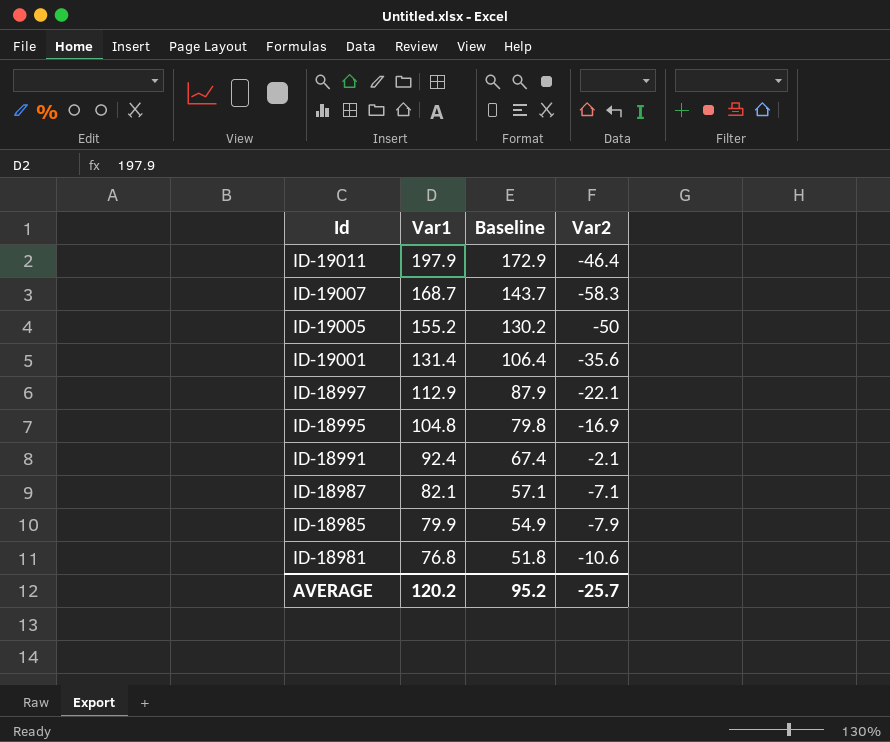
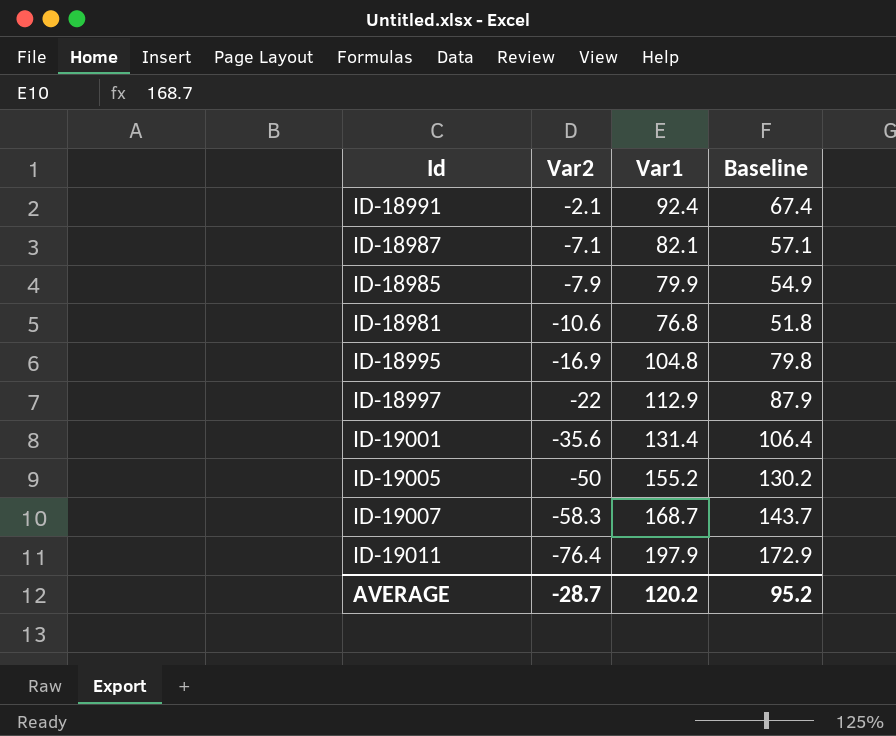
row order: Id descending -> Var2 descending
column Var2 | position: 4 -> 2
ID-18997 | Var2: -22.1 -> -22
ID-19011 | Var2: -46.4 -> -76.4
AVERAGE | Var2: -25.7 -> -28.7

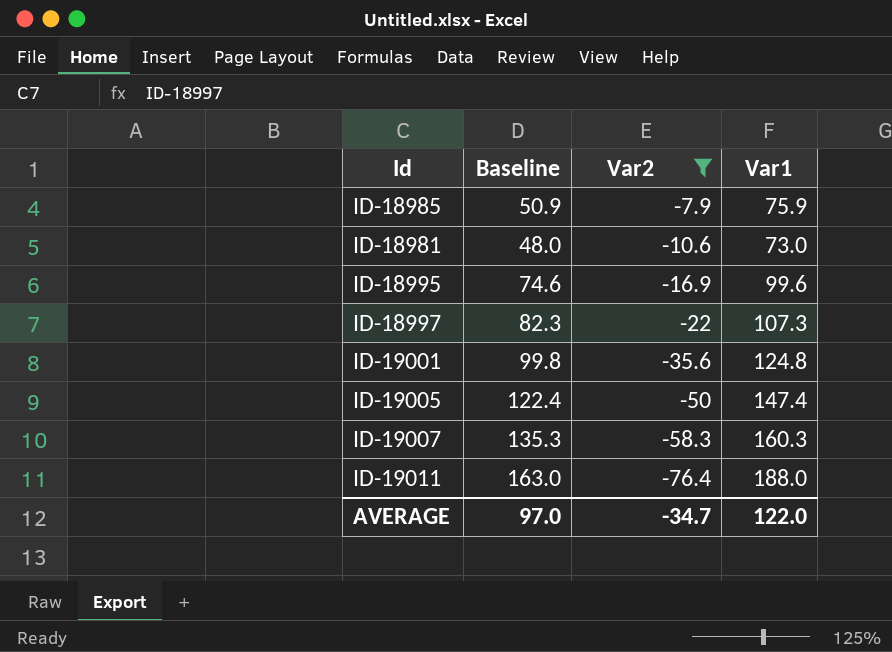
filter: none -> Var2 <= -7.9
column Baseline | position: 4 -> 2
ID-18985 | Baseline: 54.9 -> 50.9
ID-18985 | Var1: 79.9 -> 75.9
ID-18981 | Baseline: 51.8 -> 48.0
ID-18981 | Var1: 76.8 -> 73.0
ID-18995 | Baseline: 79.8 -> 74.6
ID-18995 | Var1: 104.8 -> 99.6
ID-18997 | Baseline: 87.9 -> 82.3
ID-18997 | Var1: 112.9 -> 107.3
ID-19001 | Baseline: 106.4 -> 99.8
ID-19001 | Var1: 131.4 -> 124.8
ID-19005 | Baseline: 130.2 -> 122.4
ID-19005 | Var1: 155.2 -> 147.4
ID-19007 | Baseline: 143.7 -> 135.3
ID-19007 | Var1: 168.7 -> 160.3
ID-19011 | Baseline: 172.9 -> 163.0
ID-19011 | Var1: 197.9 -> 188.0
AVERAGE | Baseline: 95.2 -> 97.0
AVERAGE | Var2: -28.7 -> -34.7
AVERAGE | Var1: 120.2 -> 122.0

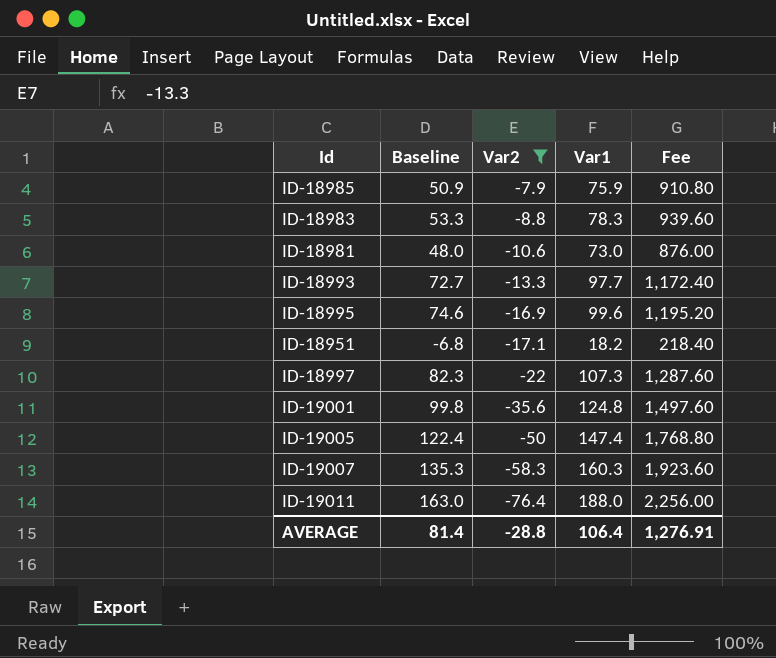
column Fee | formula: none -> [Var1] * 12
row ID-18983: none -> 53.3 | -8.8 | 78.3 | 939.60
row ID-18993: none -> 72.7 | -13.3 | 97.7 | 1,172.40
row ID-18951: none -> -6.8 | -17.1 | 18.2 | 218.40
AVERAGE | Baseline: 97.0 -> 81.4
AVERAGE | Var2: -34.7 -> -28.8
AVERAGE | Var1: 122.0 -> 106.4

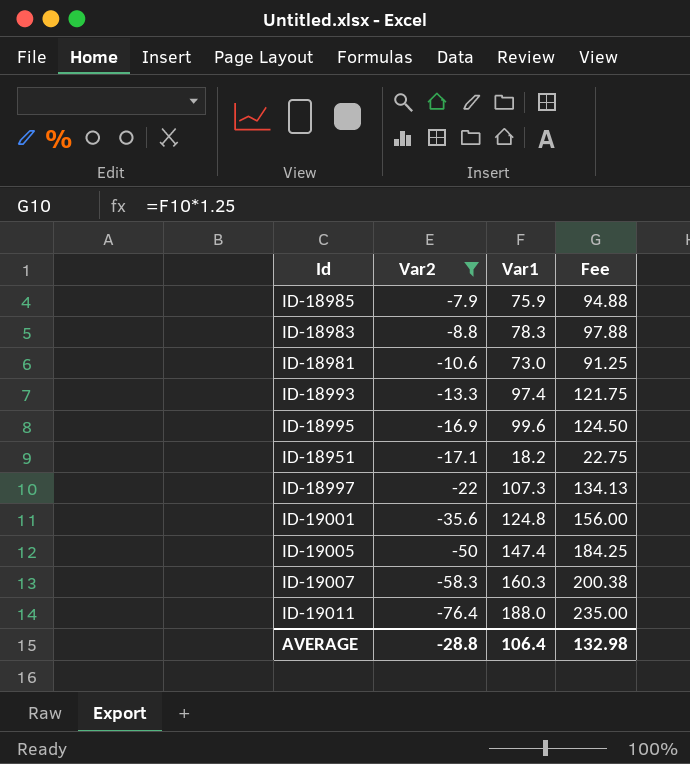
column Baseline | formula: [Var1] - 25 -> none
column Fee | formula: [Var1] * 12 -> [Var1] * 1.25
ID-18993 | Var1: 97.7 -> 97.4
AVERAGE | Fee: 1,276.91 -> 132.98

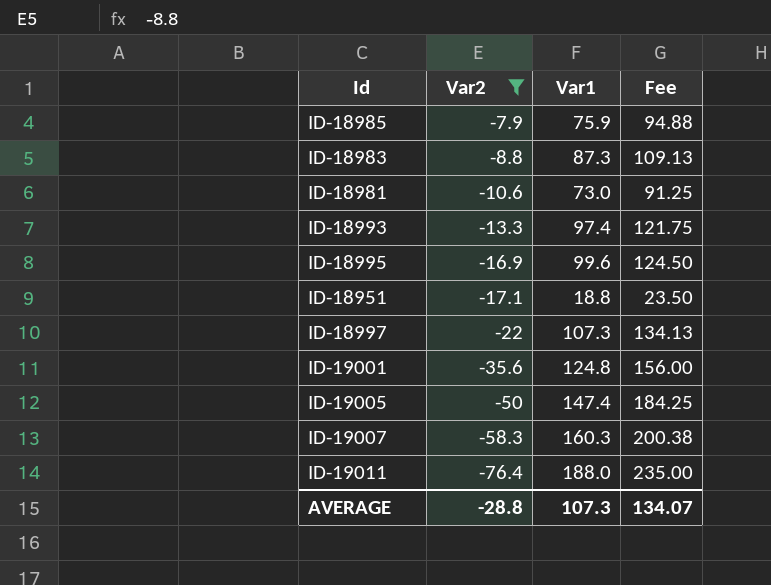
ID-18983 | Var1: 78.3 -> 87.3
ID-18983 | Fee: 97.88 -> 109.13
ID-18951 | Var1: 18.2 -> 18.8
ID-18951 | Fee: 22.75 -> 23.50
AVERAGE | Var1: 106.4 -> 107.3
AVERAGE | Fee: 132.98 -> 134.07

